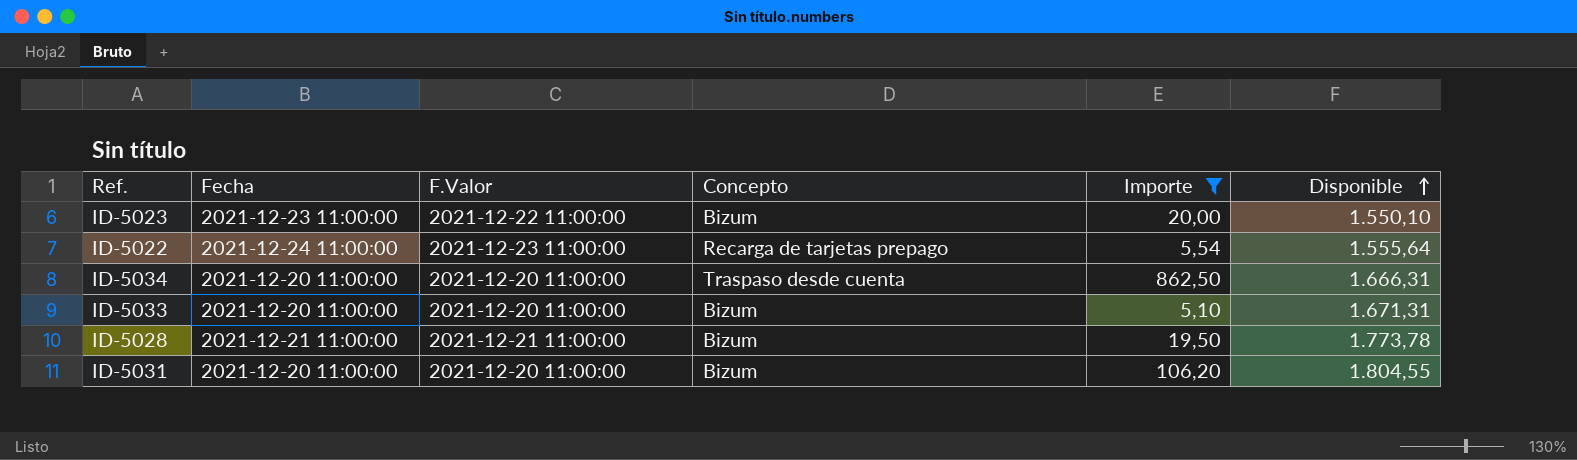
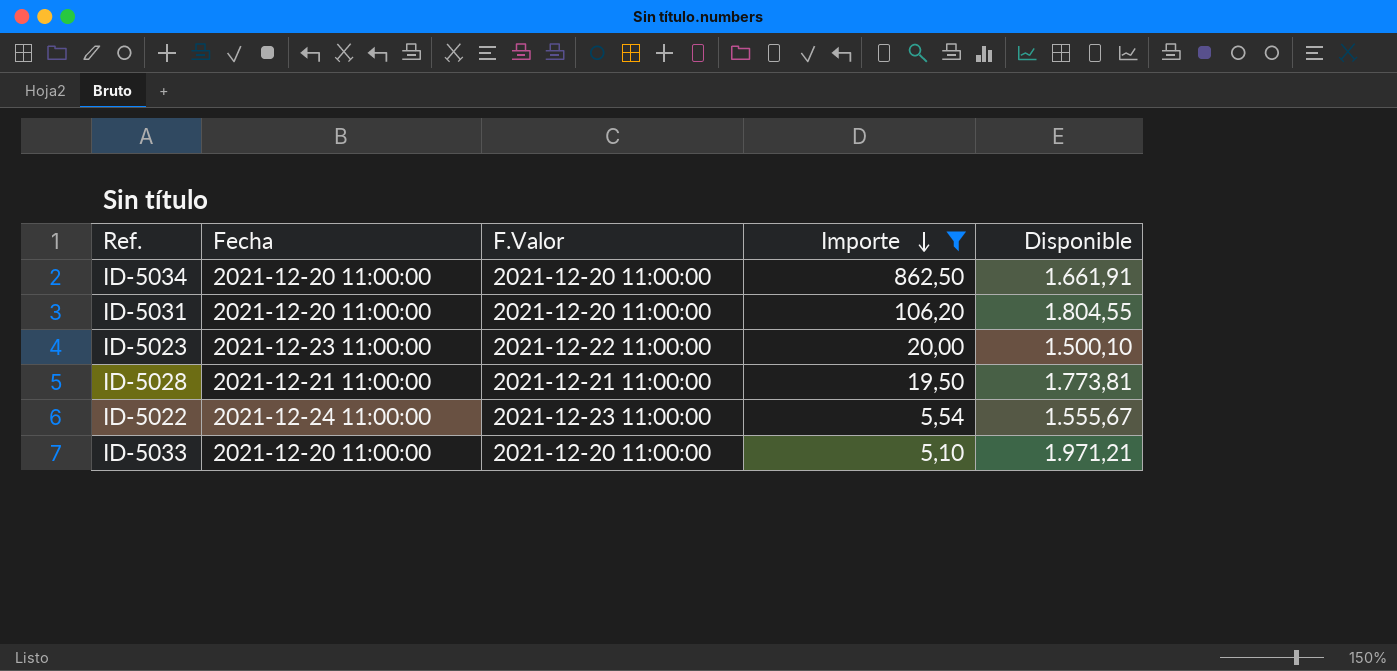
row order: Disponible ascending -> Importe descending
column Concepto | position: 4 -> none
ID-5034 | Disponible: 1.666,31 -> 1.661,91
ID-5023 | Disponible: 1.550,10 -> 1.500,10
ID-5028 | Disponible: 1.773,78 -> 1.773,81
ID-5022 | Disponible: 1.555,64 -> 1.555,67
ID-5033 | Disponible: 1.671,31 -> 1.971,21

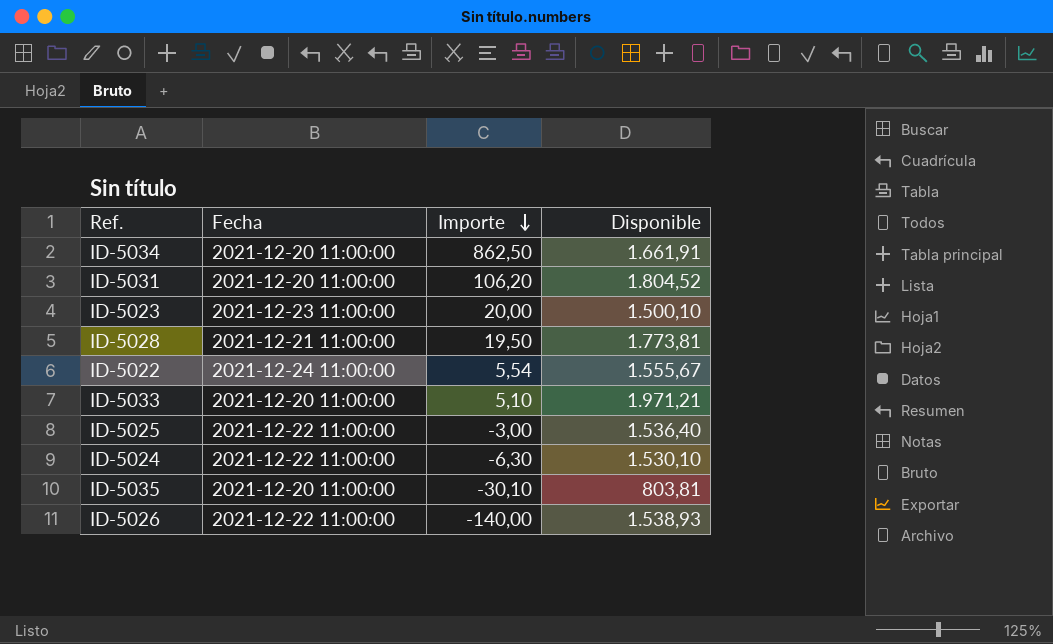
filter: Importe >= 5,10 -> none
column F.Valor | position: 3 -> none
ID-5031 | Disponible: 1.804,55 -> 1.804,52

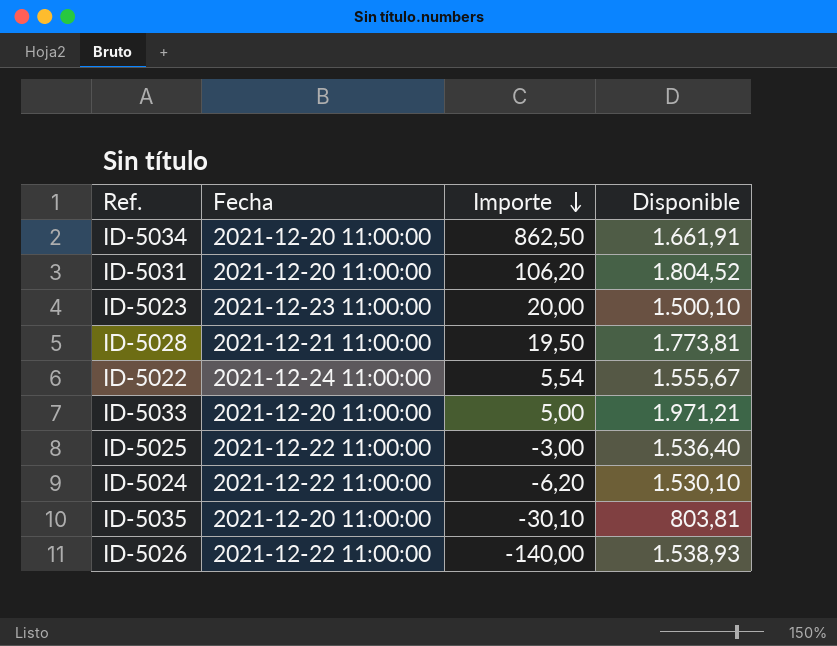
ID-5033 | Importe: 5,10 -> 5,00
ID-5024 | Importe: -6,30 -> -6,20

